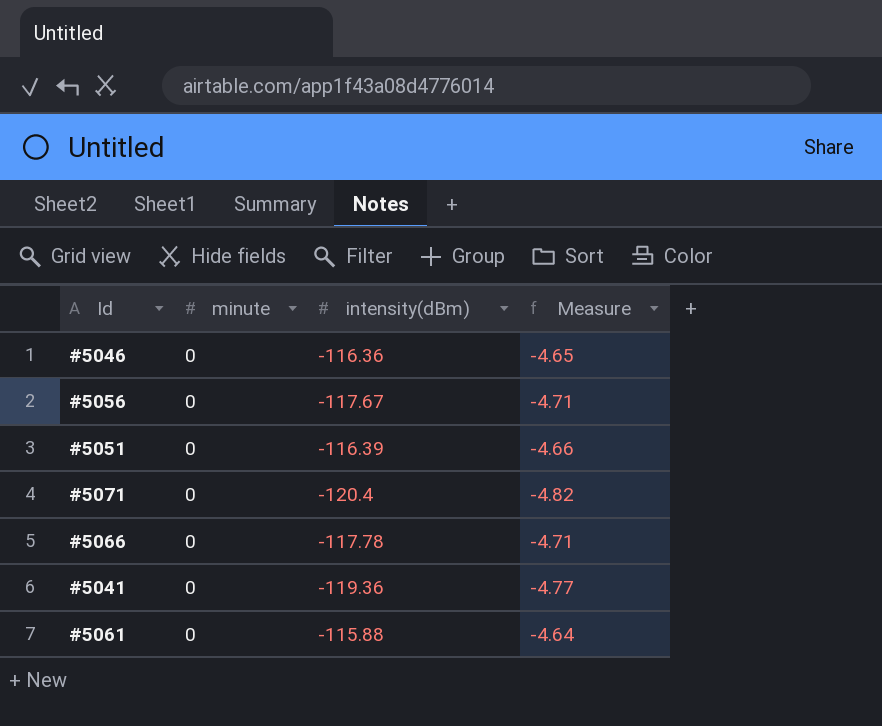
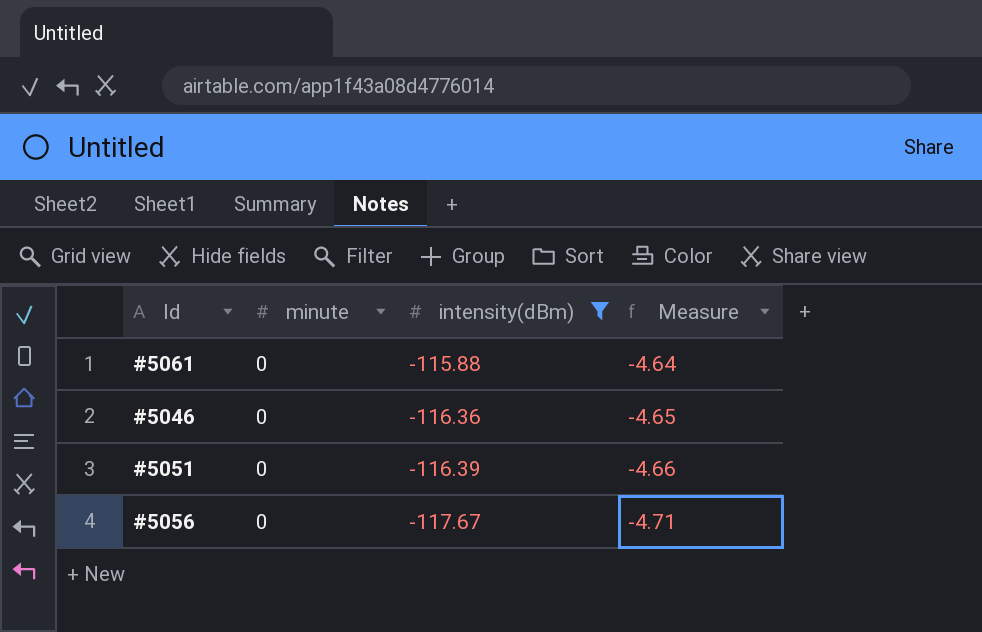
filter: none -> intensity(dBm) >= -117.67
row order: none -> intensity(dBm) descending

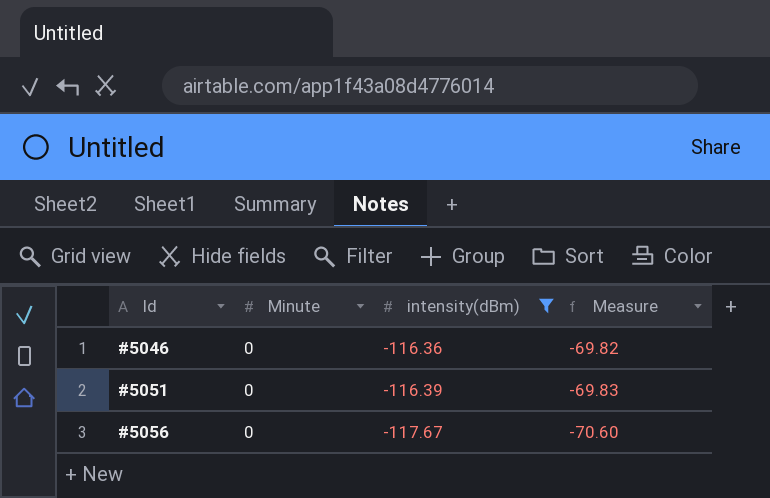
column name: minute -> Minute
column Measure | formula: [intensity(dBm)] * 0.04 -> [intensity(dBm)] * 0.6
row #5061: 0 | -115.88 | -4.64 -> none

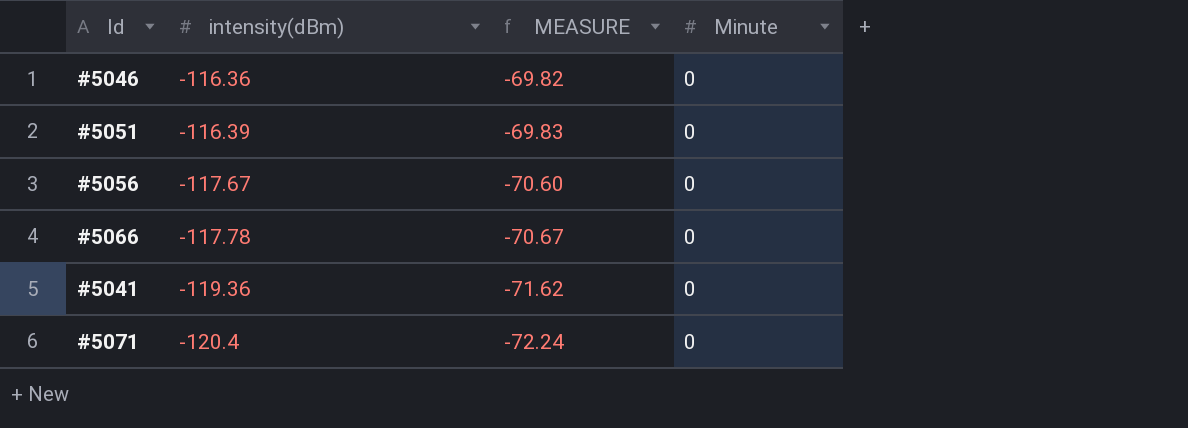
filter: intensity(dBm) >= -117.67 -> none
column name: Measure -> MEASURE
column Minute | position: 2 -> 4

